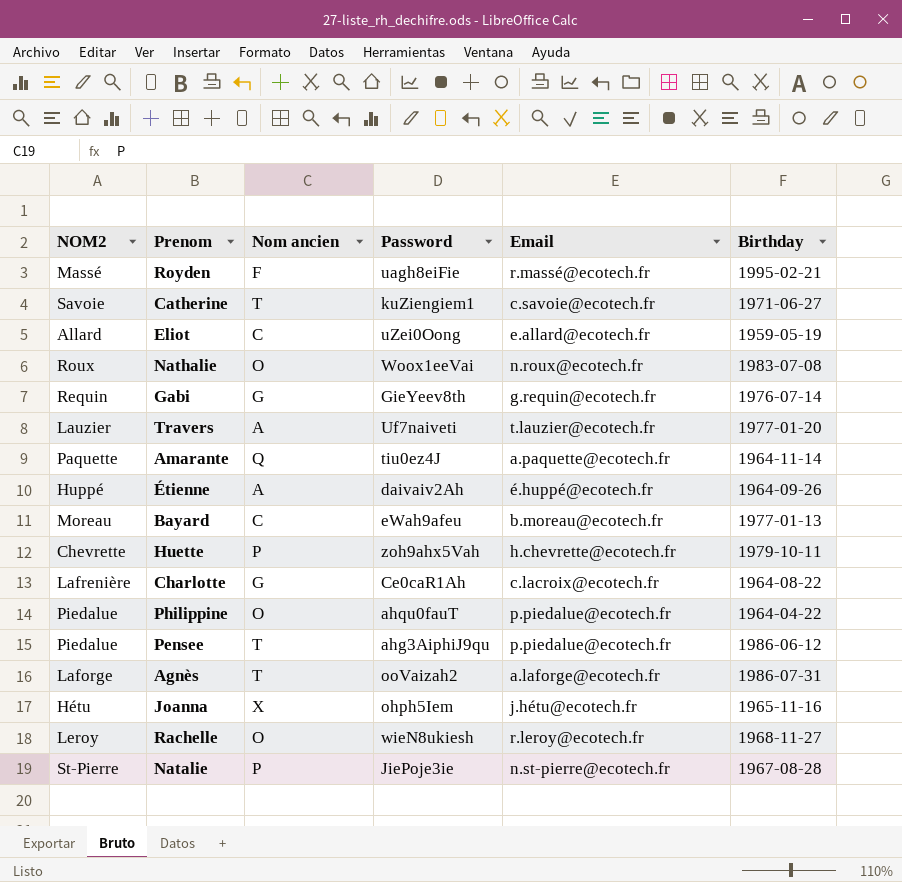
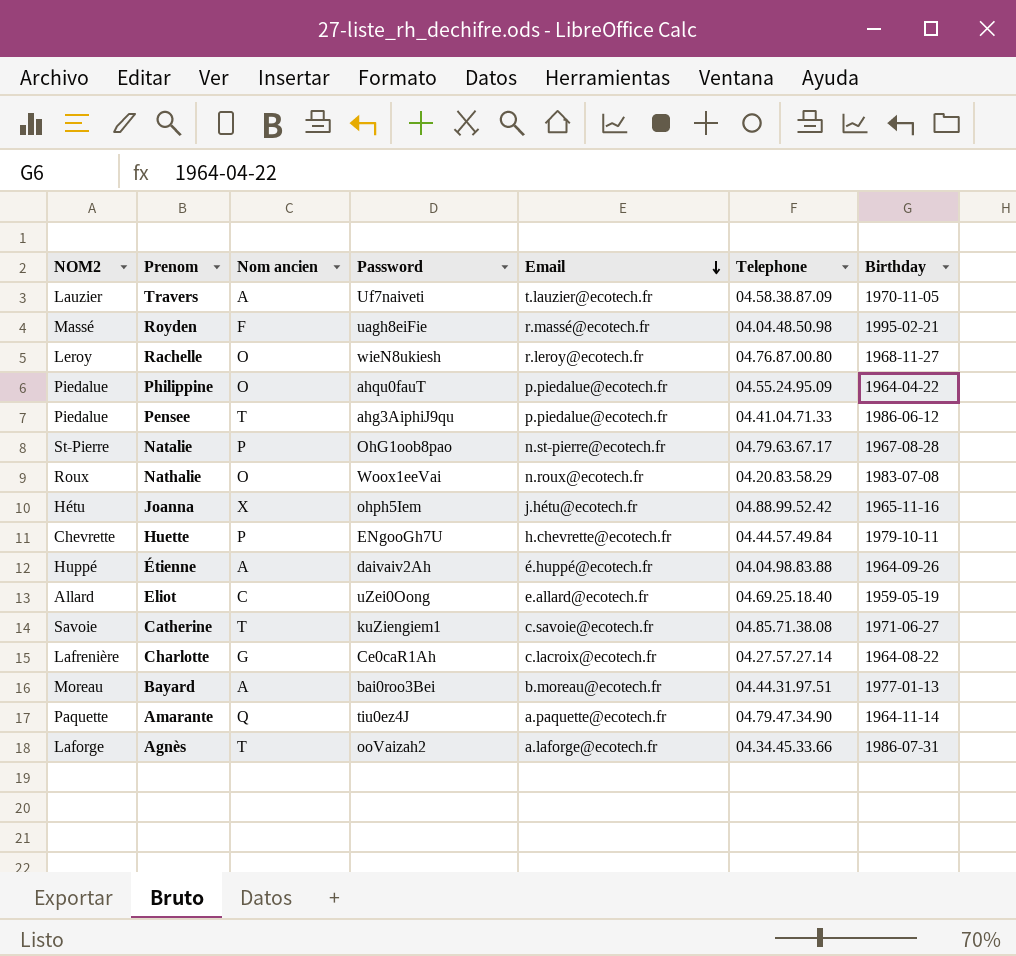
row order: none -> Email descending
column Telephone | position: none -> 6
row Gabi: Requin | G | GieYeev8th | g.requin@ecotech.fr | 1976-07-14 -> none
Travers | Birthday: 1977-01-20 -> 1970-11-05
Natalie | Password: JiePoje3ie -> OhG1oob8pao
Huette | Password: zoh9ahx5Vah -> ENgooGh7U
Bayard | Nom ancien: C -> A
Bayard | Password: eWah9afeu -> bai0roo3Bei

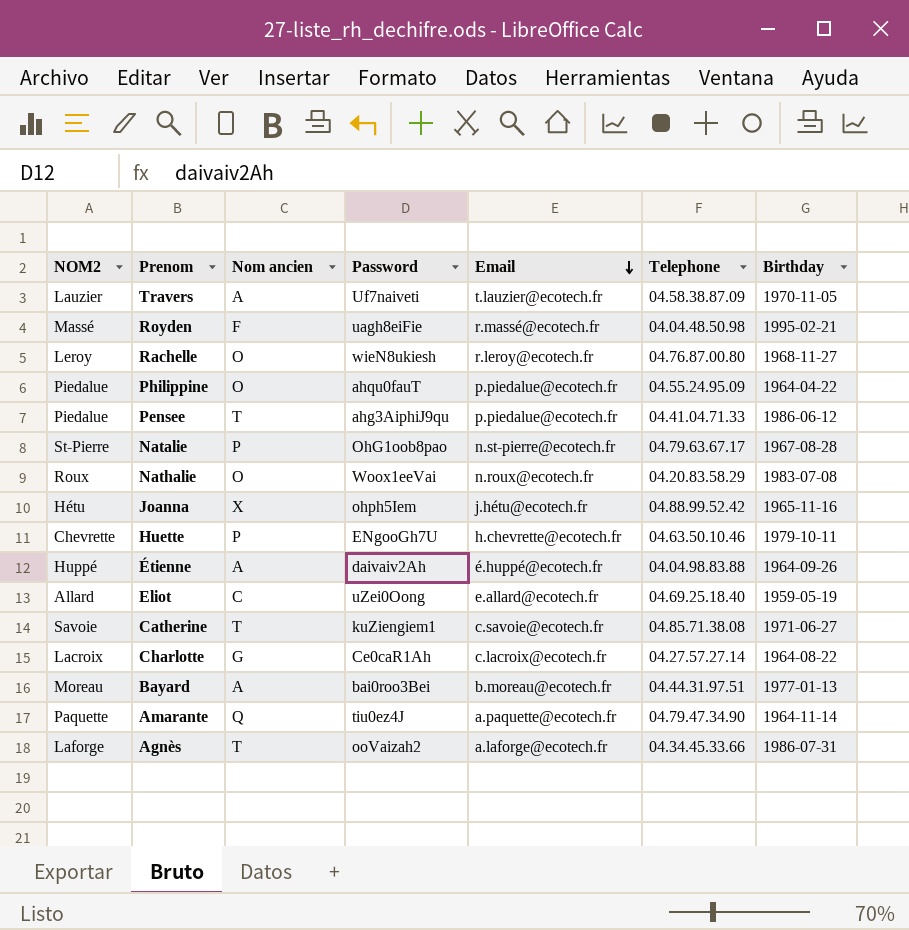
Huette | Telephone: 04.44.57.49.84 -> 04.63.50.10.46
Charlotte | NOM2: Lafrenière -> Lacroix

